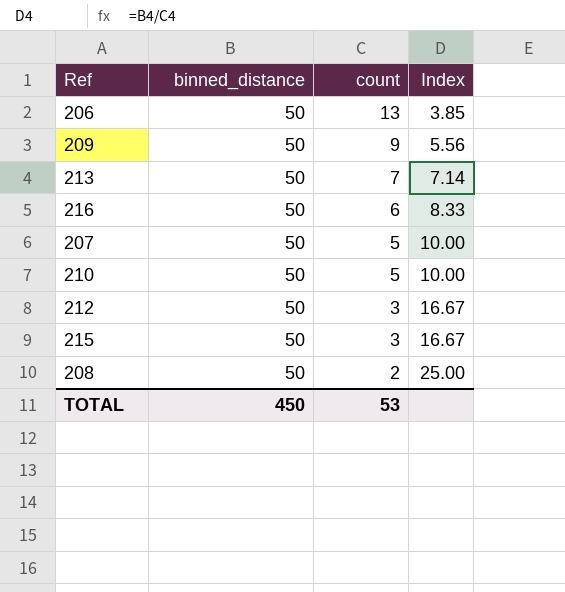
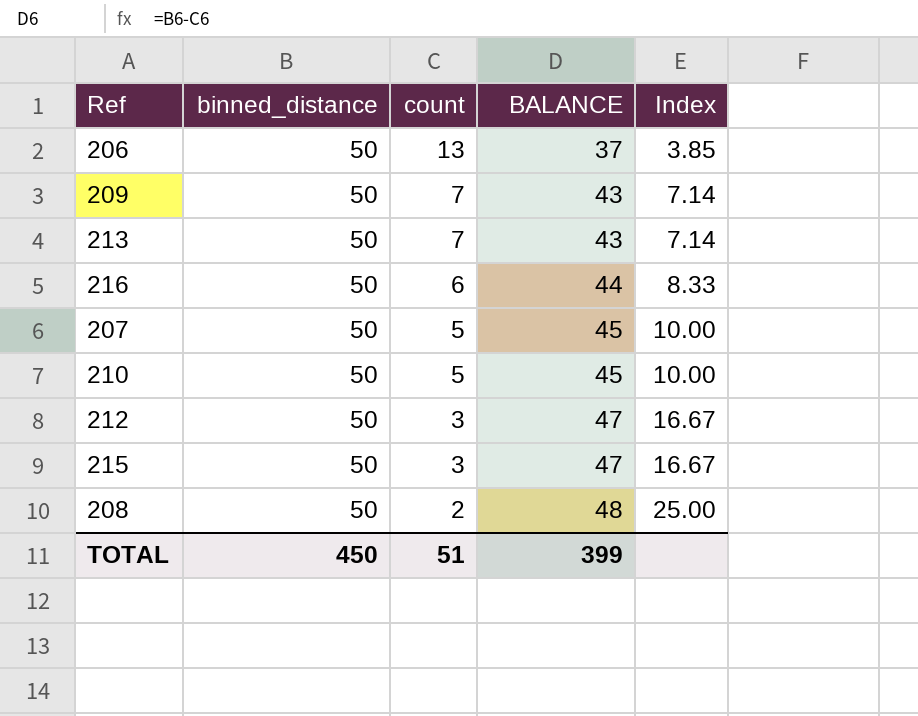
column BALANCE | formula: none -> [binned_distance] - [count]
209 | count: 9 -> 7
209 | Index: 5.56 -> 7.14
TOTAL | count: 53 -> 51

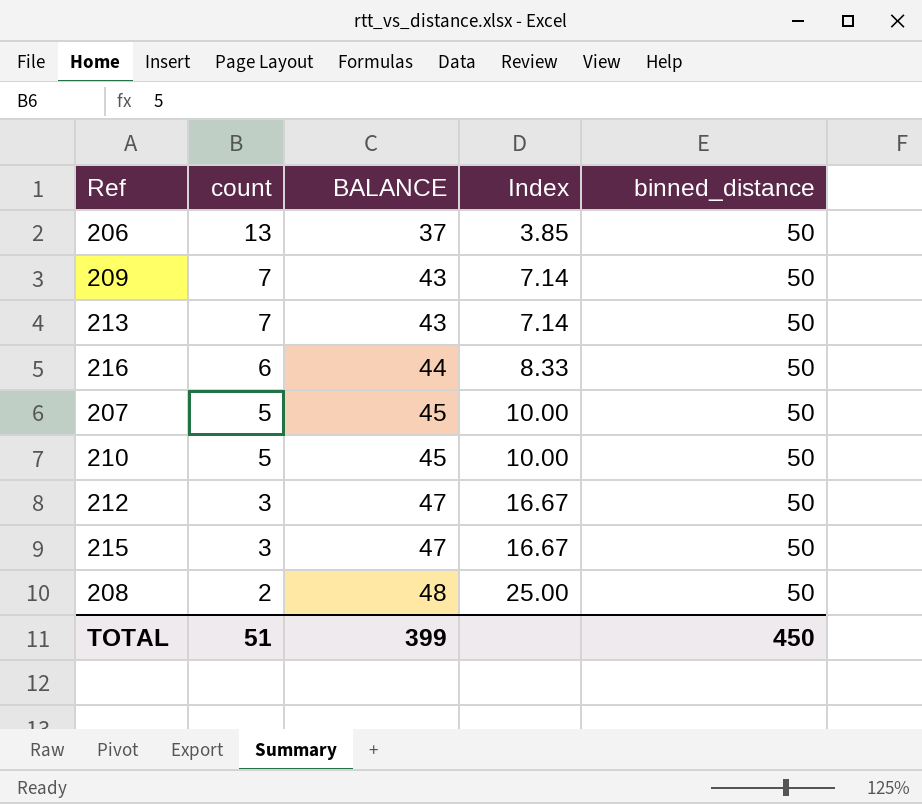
column binned_distance | position: 2 -> 5

